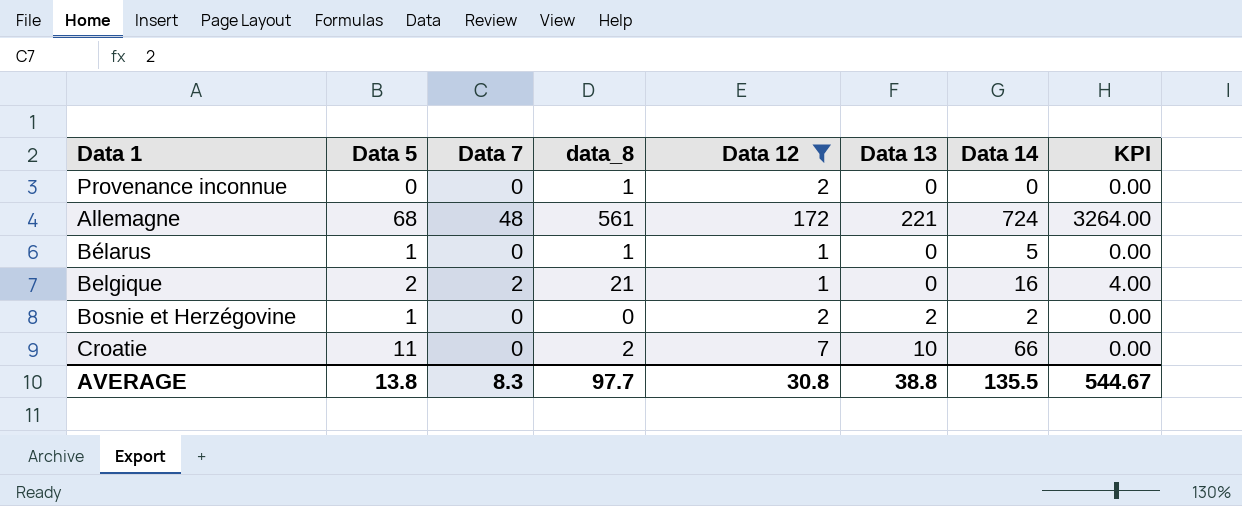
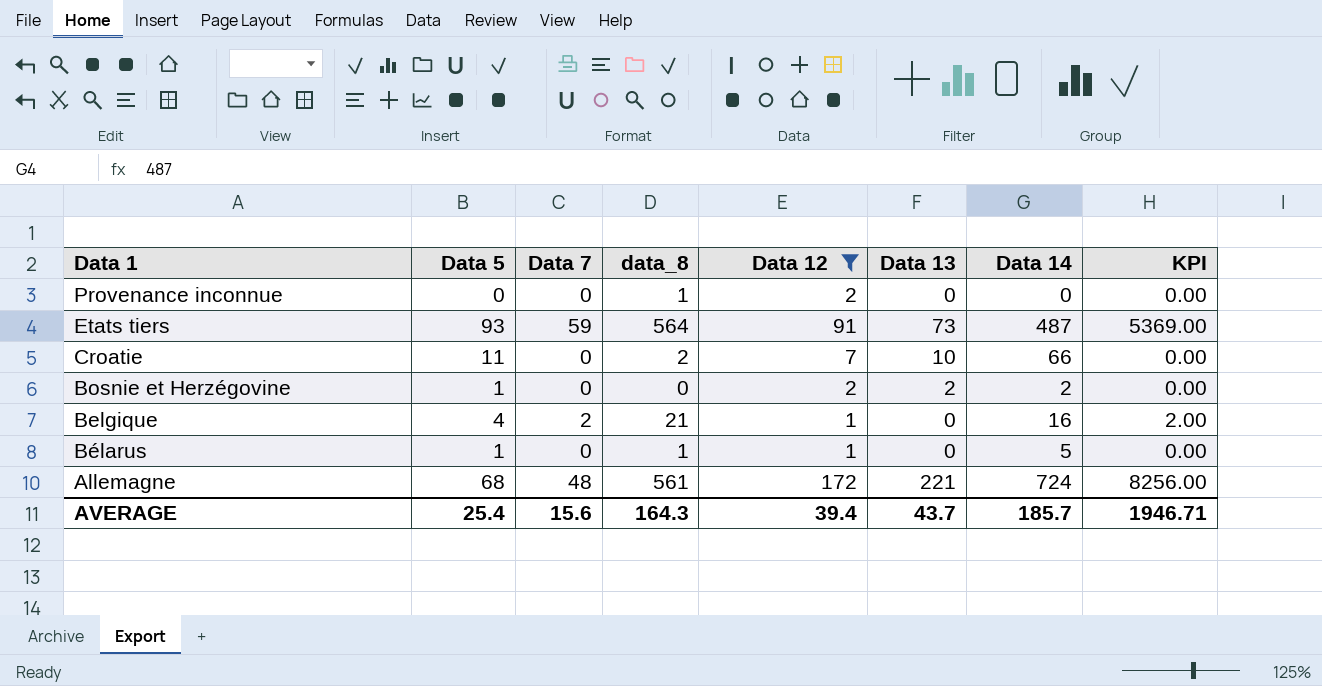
row order: none -> Data 1 descending
column KPI | formula: [Data 5] * [Data 7] -> [Data 7] * [Data 12]
row Etats tiers: none -> 93 | 59 | 564 | 91 | 73 | 487 | 5369.00
Belgique | Data 5: 2 -> 4
AVERAGE | Data 5: 13.8 -> 25.4
AVERAGE | Data 7: 8.3 -> 15.6
AVERAGE | data_8: 97.7 -> 164.3
AVERAGE | Data 12: 30.8 -> 39.4
AVERAGE | Data 13: 38.8 -> 43.7
AVERAGE | Data 14: 135.5 -> 185.7
AVERAGE | KPI: 544.67 -> 1946.71

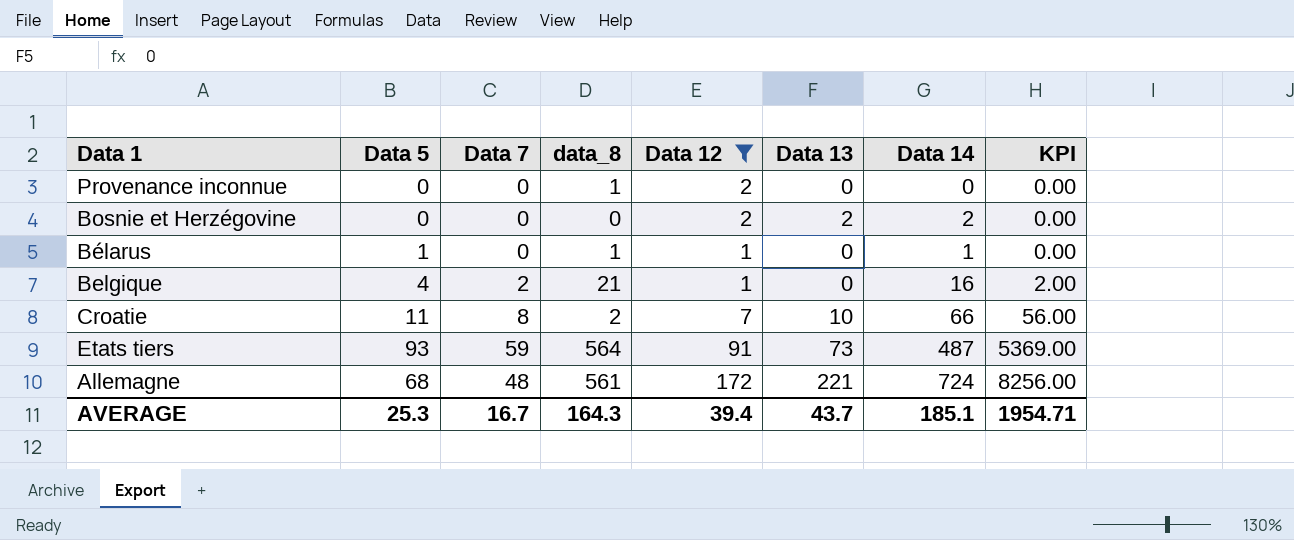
row order: Data 1 descending -> KPI ascending
Bosnie et Herzégovine | Data 5: 1 -> 0
Bélarus | Data 14: 5 -> 1
Croatie | Data 7: 0 -> 8
Croatie | KPI: 0.00 -> 56.00
AVERAGE | Data 5: 25.4 -> 25.3
AVERAGE | Data 7: 15.6 -> 16.7
AVERAGE | Data 14: 185.7 -> 185.1
AVERAGE | KPI: 1946.71 -> 1954.71

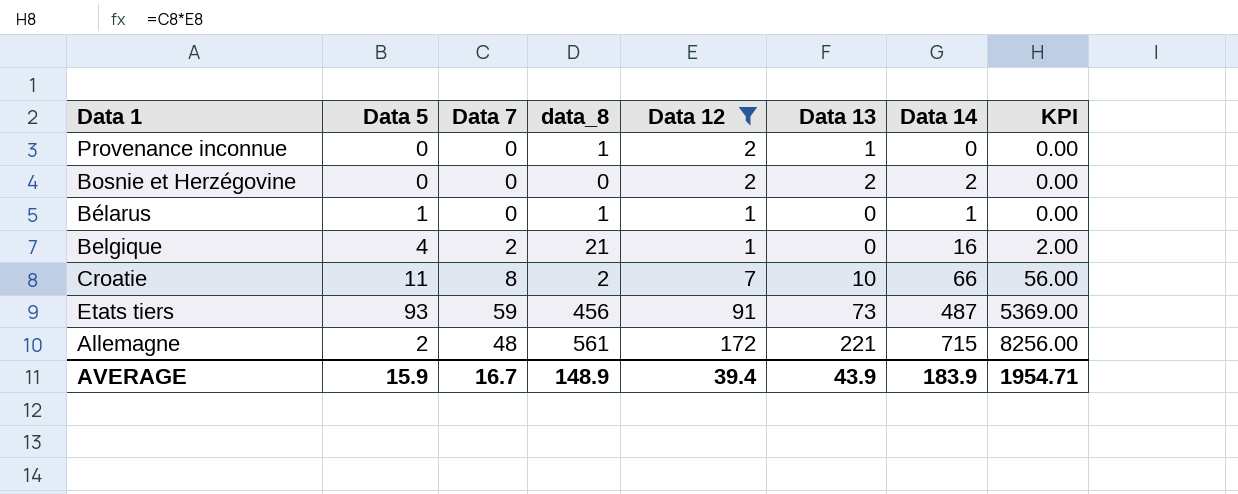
Provenance inconnue | Data 13: 0 -> 1
Etats tiers | data_8: 564 -> 456
Allemagne | Data 5: 68 -> 2
Allemagne | Data 14: 724 -> 715
AVERAGE | Data 5: 25.3 -> 15.9
AVERAGE | data_8: 164.3 -> 148.9
AVERAGE | Data 13: 43.7 -> 43.9
AVERAGE | Data 14: 185.1 -> 183.9

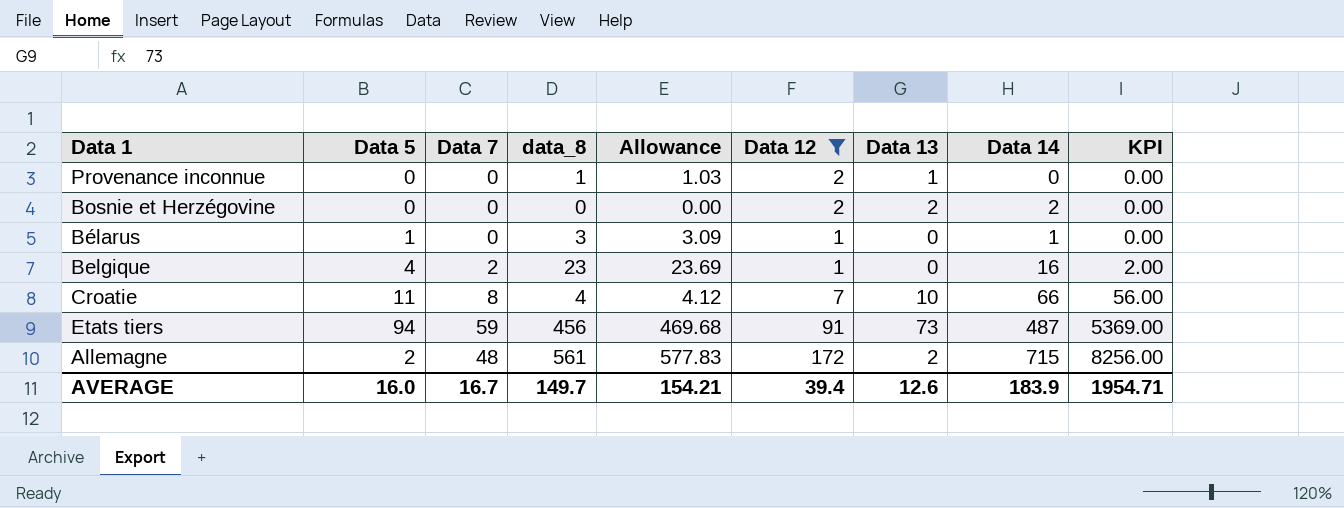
column Allowance | formula: none -> [data_8] * 1.03
Bélarus | data_8: 1 -> 3
Belgique | data_8: 21 -> 23
Croatie | data_8: 2 -> 4
Etats tiers | Data 5: 93 -> 94
Allemagne | Data 13: 221 -> 2
AVERAGE | Data 5: 15.9 -> 16.0
AVERAGE | data_8: 148.9 -> 149.7
AVERAGE | Data 13: 43.9 -> 12.6

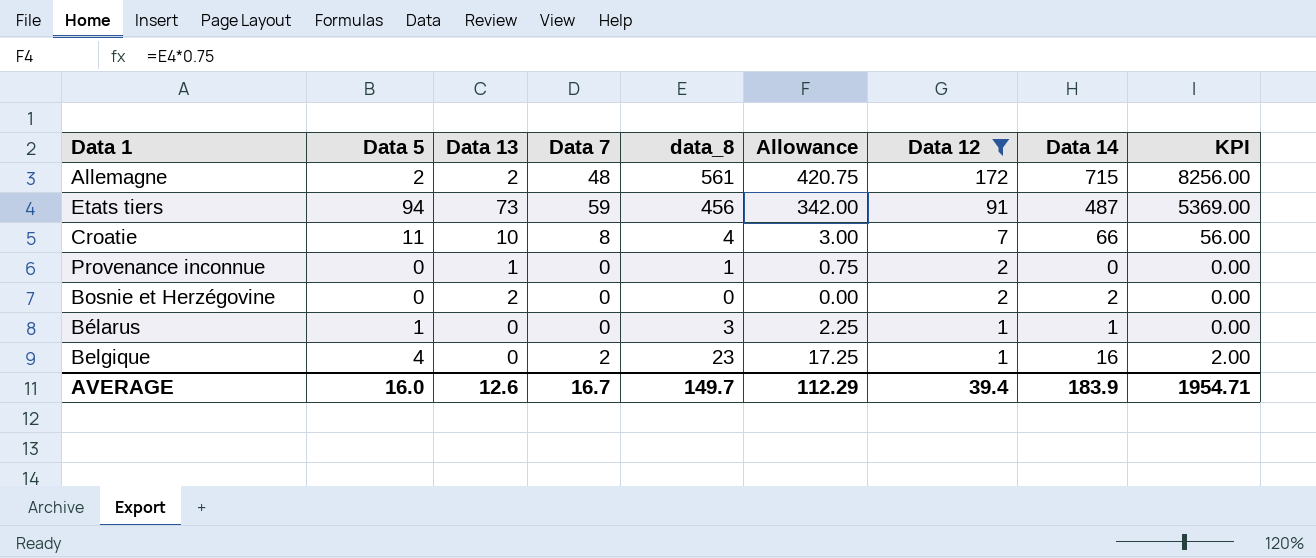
row order: KPI ascending -> Data 12 descending
column Data 13 | position: 7 -> 3
column Allowance | formula: [data_8] * 1.03 -> [data_8] * 0.75
AVERAGE | Allowance: 154.21 -> 112.29

